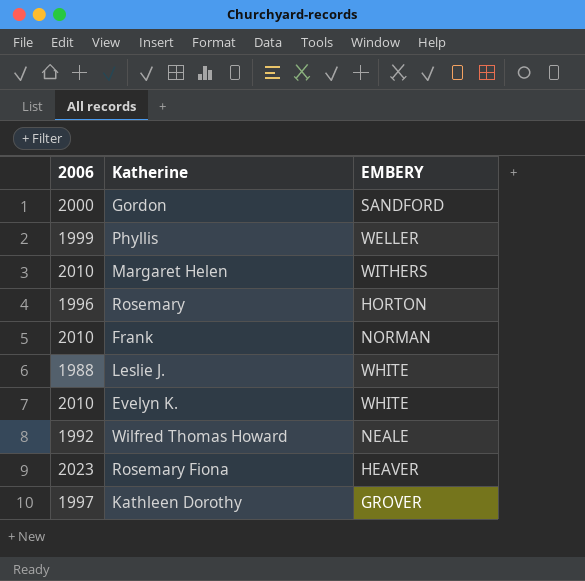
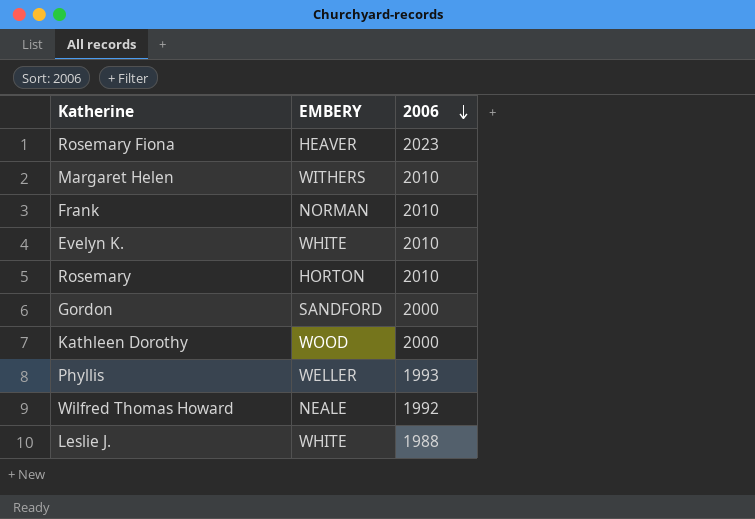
row order: none -> 2006 descending
column 2006 | position: 1 -> 3
Rosemary | 2006: 1996 -> 2010
Kathleen Dorothy | EMBERY: GROVER -> WOOD
Kathleen Dorothy | 2006: 1997 -> 2000
Phyllis | 2006: 1999 -> 1993

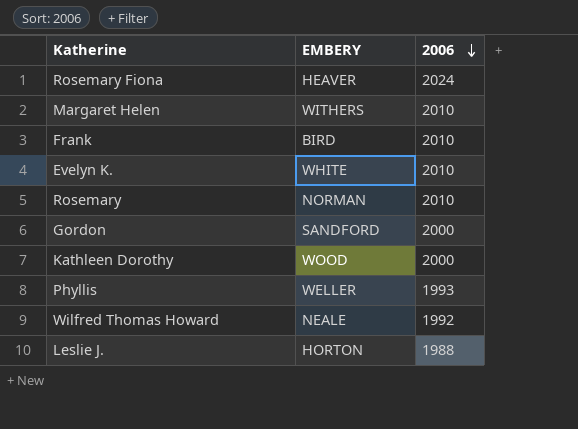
Rosemary Fiona | 2006: 2023 -> 2024
Frank | EMBERY: NORMAN -> BIRD
Rosemary | EMBERY: HORTON -> NORMAN
Leslie J. | EMBERY: WHITE -> HORTON

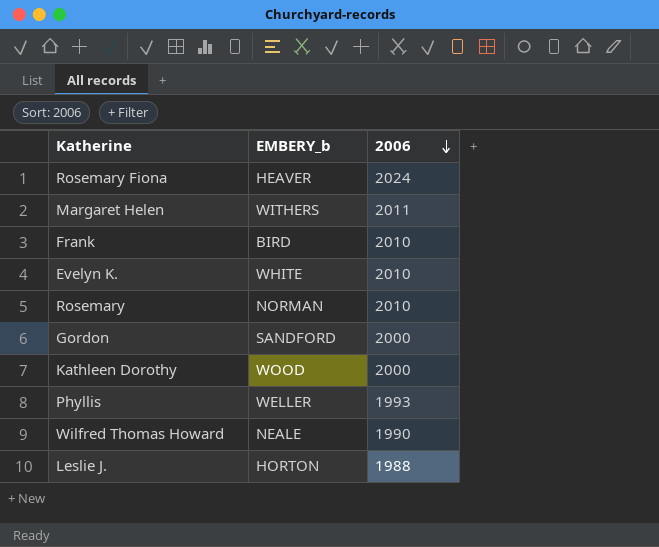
column name: EMBERY -> EMBERY_b
Margaret Helen | 2006: 2010 -> 2011
Wilfred Thomas Howard | 2006: 1992 -> 1990

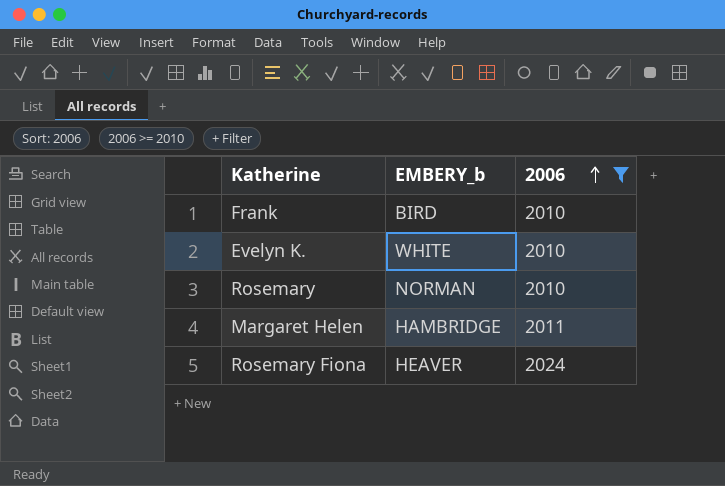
filter: none -> 2006 >= 2010
row order: 2006 descending -> 2006 ascending
Margaret Helen | EMBERY_b: WITHERS -> HAMBRIDGE

